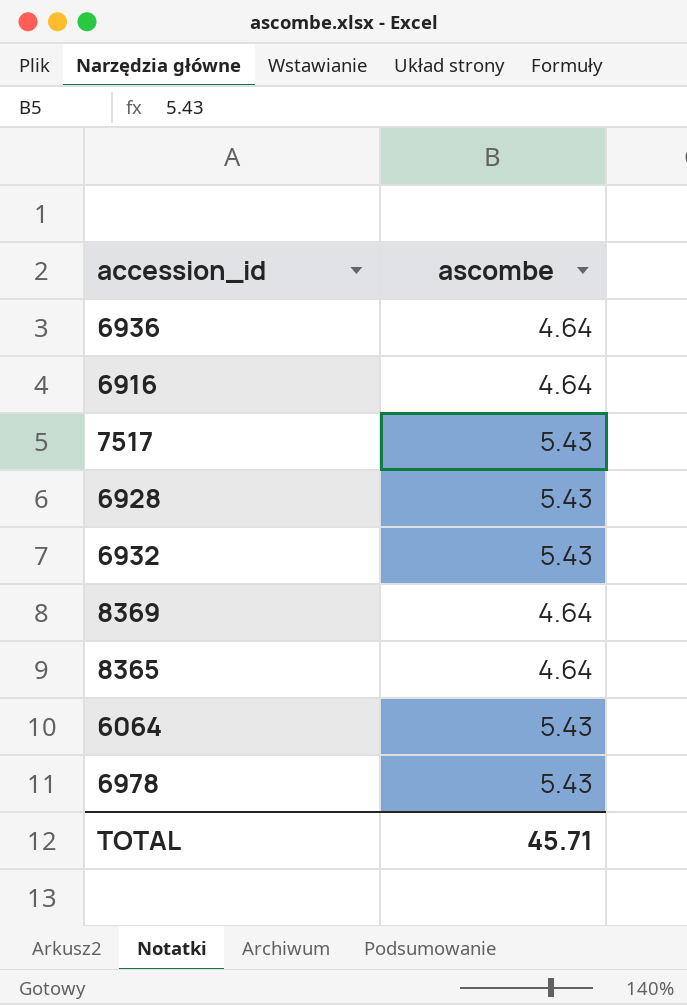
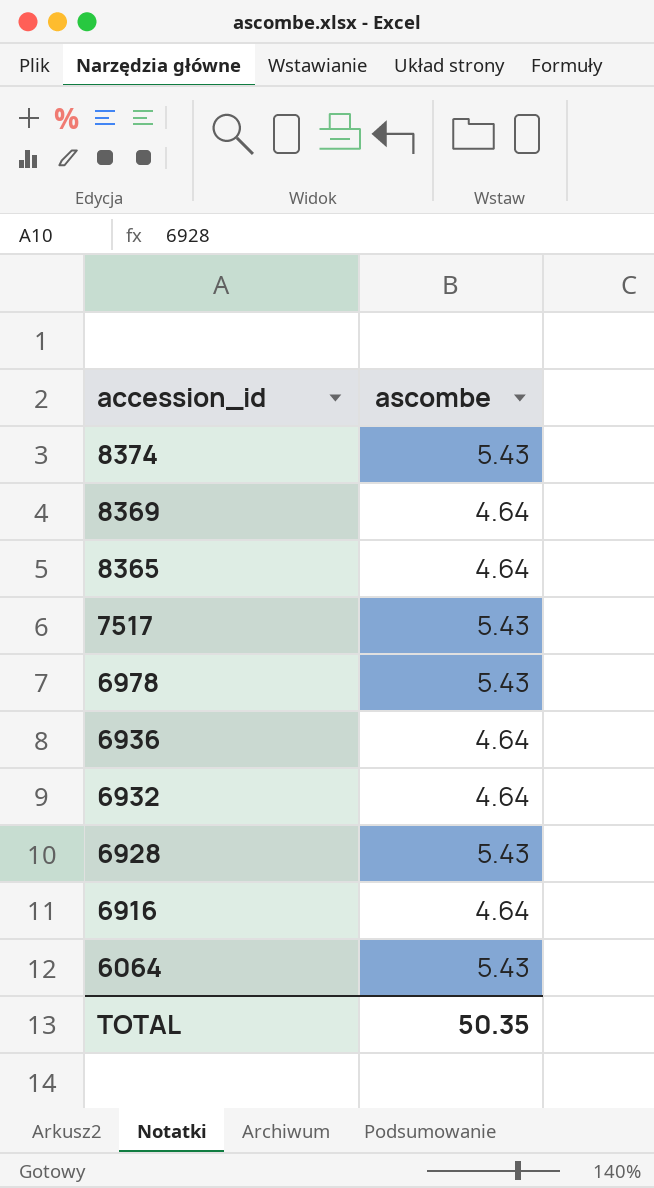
row order: none -> accession_id descending
row 8374: none -> 5.43
6932 | ascombe: 5.43 -> 4.64
TOTAL | ascombe: 45.71 -> 50.35

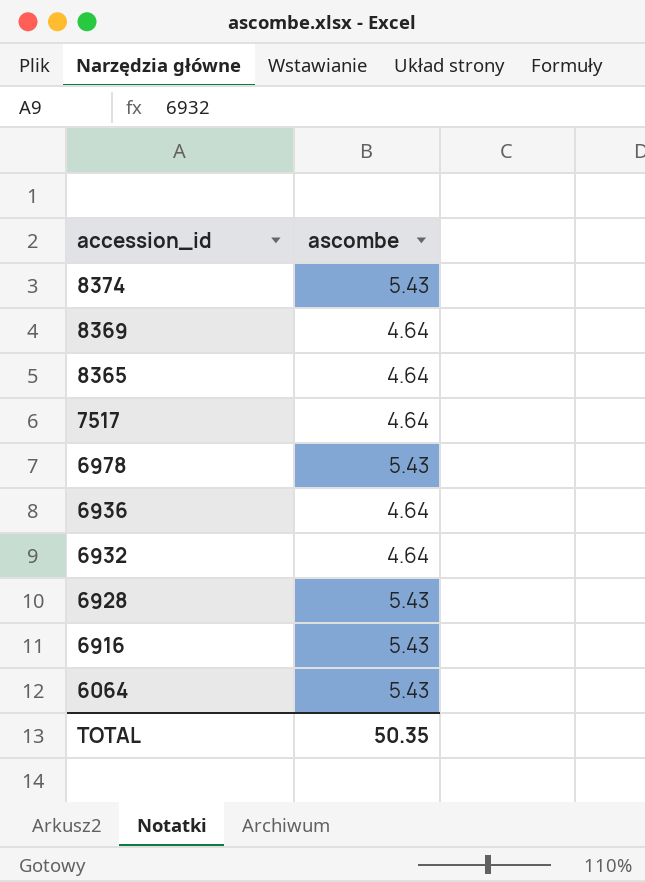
7517 | ascombe: 5.43 -> 4.64
6916 | ascombe: 4.64 -> 5.43

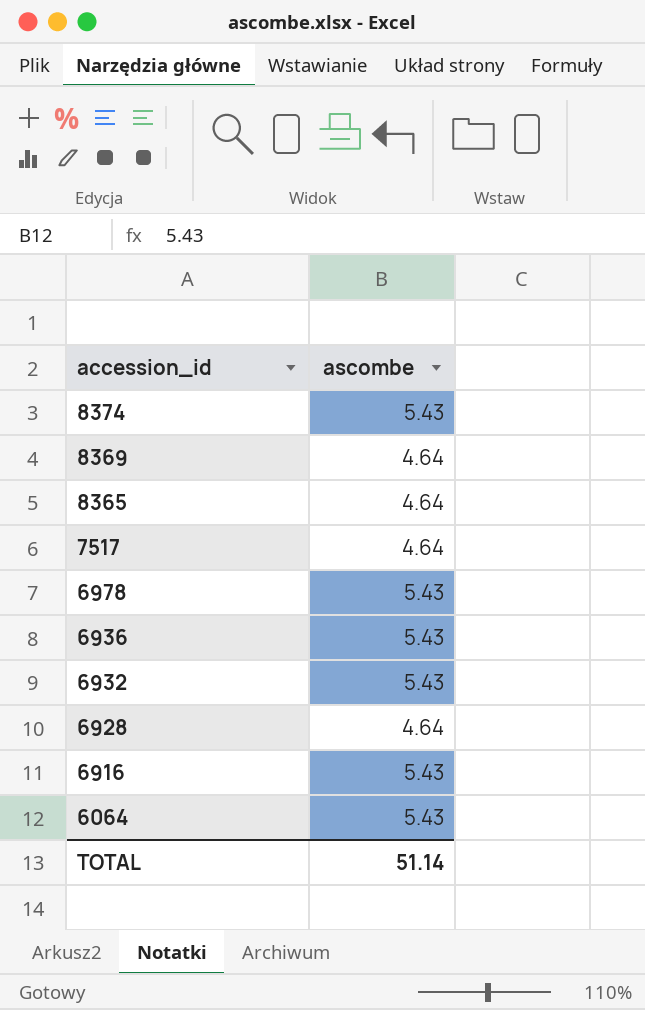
6936 | ascombe: 4.64 -> 5.43
6932 | ascombe: 4.64 -> 5.43
6928 | ascombe: 5.43 -> 4.64
TOTAL | ascombe: 50.35 -> 51.14

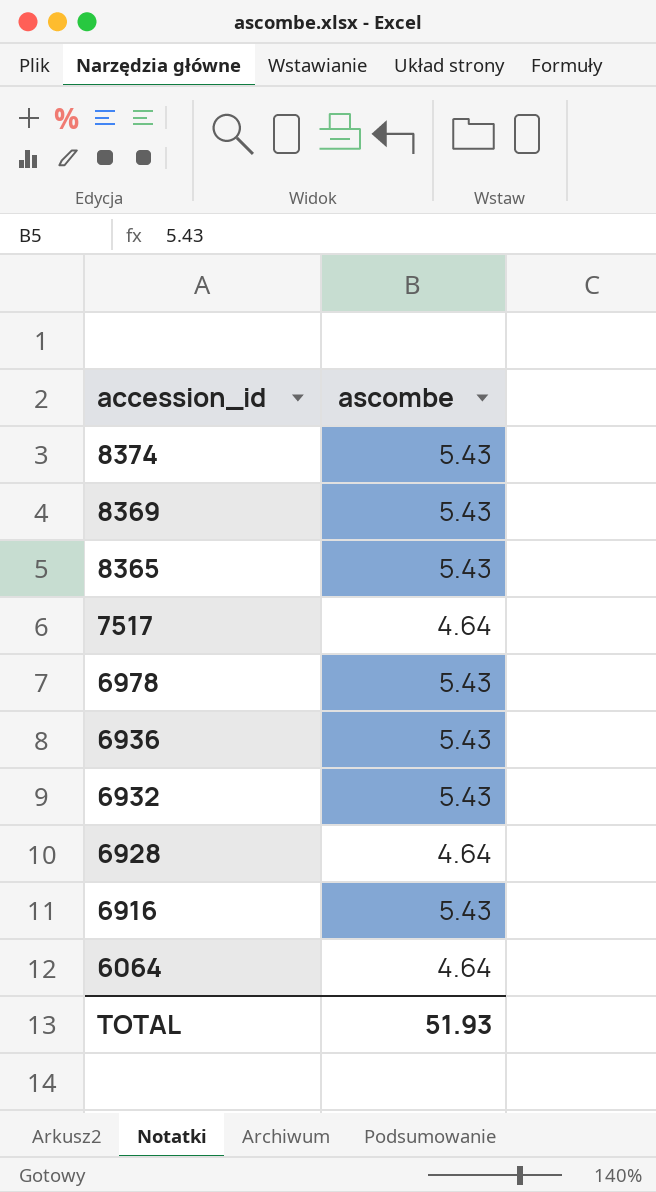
8369 | ascombe: 4.64 -> 5.43
8365 | ascombe: 4.64 -> 5.43
6064 | ascombe: 5.43 -> 4.64
TOTAL | ascombe: 51.14 -> 51.93

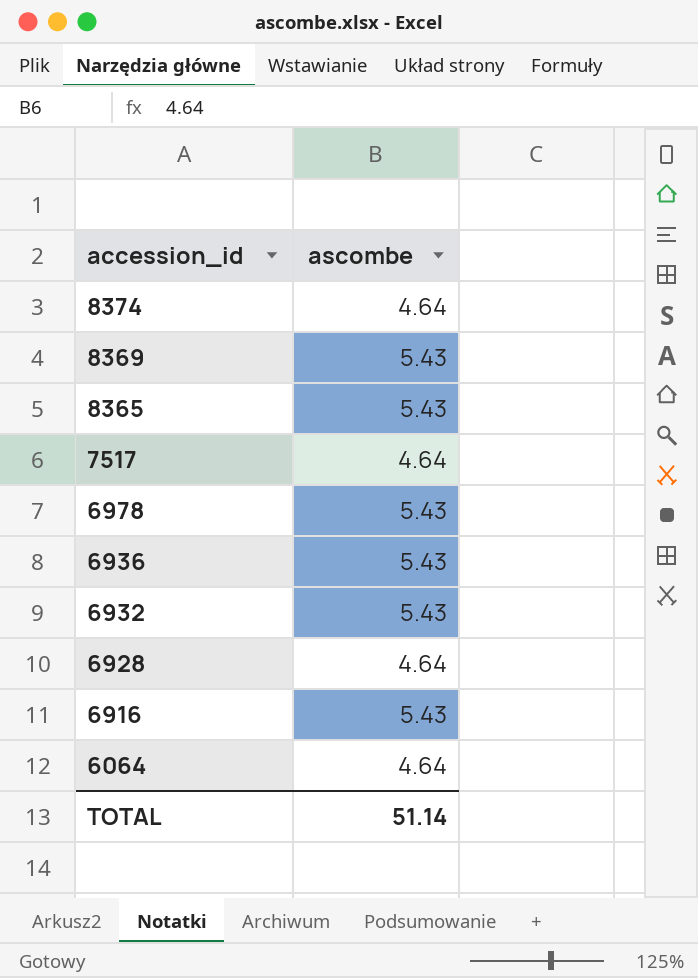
8374 | ascombe: 5.43 -> 4.64
TOTAL | ascombe: 51.93 -> 51.14

